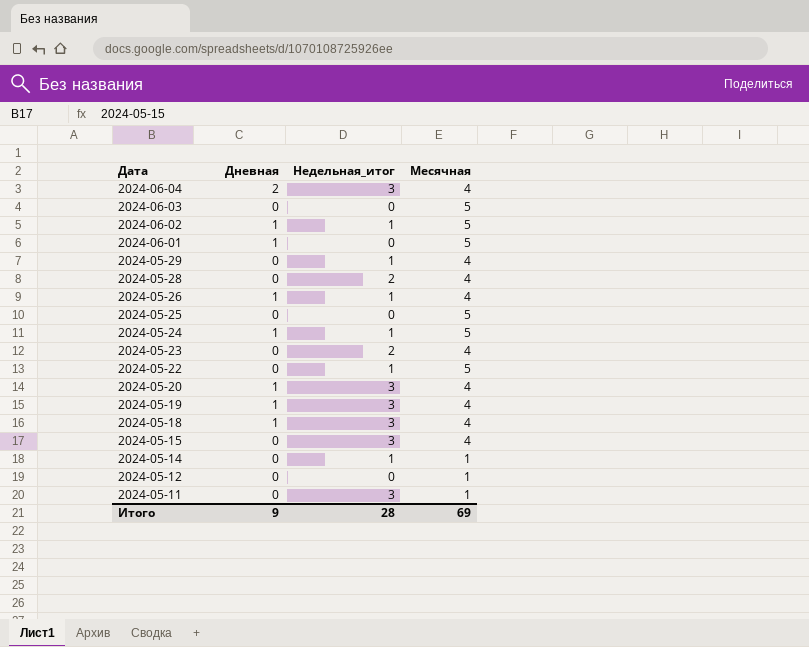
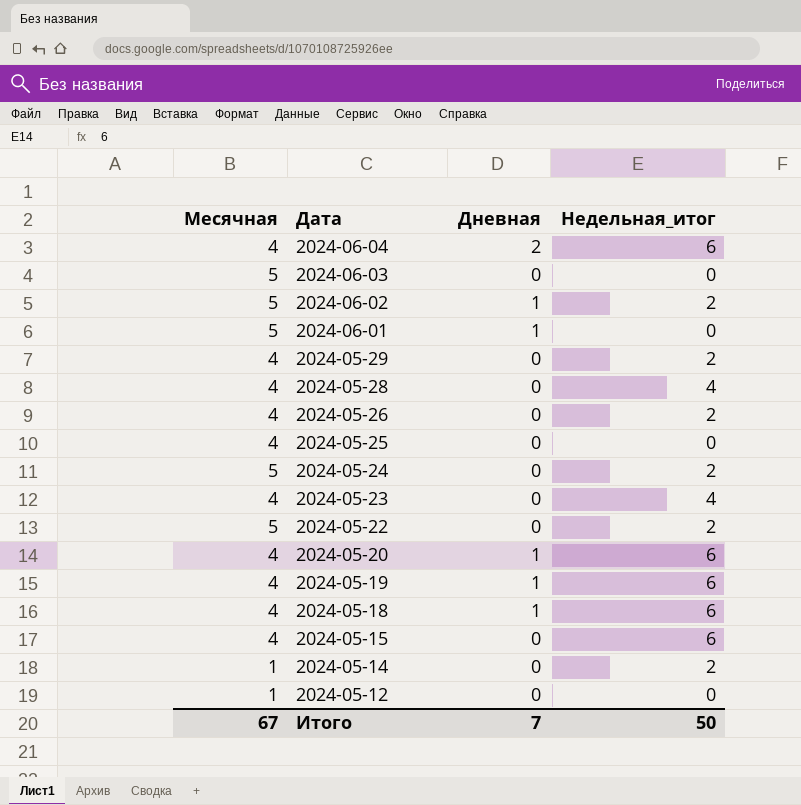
column Месячная | position: 4 -> 1
row 2024-05-11: 0 | 3 | 1 -> none
2024-06-04 | Недельная_итог: 3 -> 6
2024-06-02 | Недельная_итог: 1 -> 2
2024-05-29 | Недельная_итог: 1 -> 2
2024-05-28 | Недельная_итог: 2 -> 4
2024-05-26 | Дневная: 1 -> 0
2024-05-26 | Недельная_итог: 1 -> 2
2024-05-25 | Месячная: 5 -> 4
2024-05-24 | Дневная: 1 -> 0
2024-05-24 | Недельная_итог: 1 -> 2
2024-05-23 | Недельная_итог: 2 -> 4
2024-05-22 | Недельная_итог: 1 -> 2
2024-05-20 | Недельная_итог: 3 -> 6
2024-05-19 | Недельная_итог: 3 -> 6
2024-05-18 | Недельная_итог: 3 -> 6
2024-05-15 | Недельная_итог: 3 -> 6
2024-05-14 | Недельная_итог: 1 -> 2
Итого | Месячная: 69 -> 67
Итого | Дневная: 9 -> 7
Итого | Недельная_итог: 28 -> 50

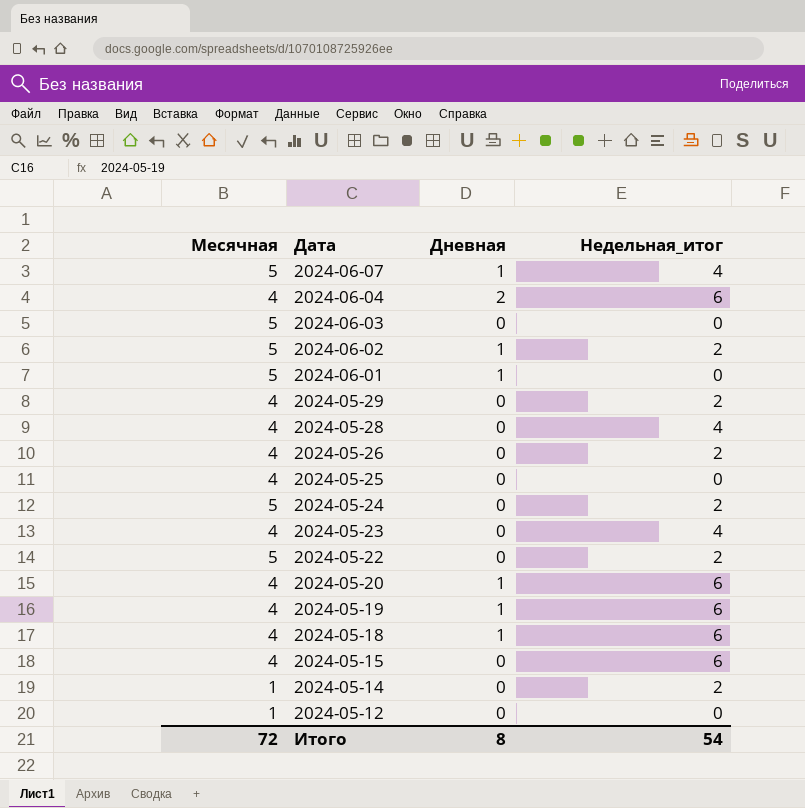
row 2024-06-07: none -> 5 | 1 | 4
Итого | Месячная: 67 -> 72
Итого | Дневная: 7 -> 8
Итого | Недельная_итог: 50 -> 54

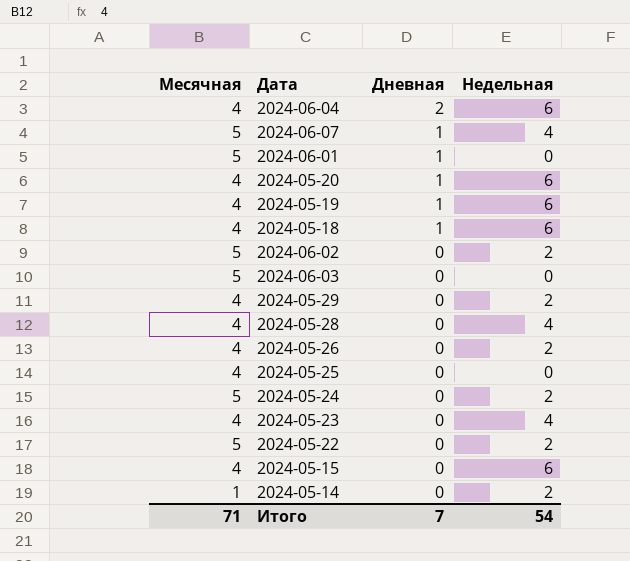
row order: Дата descending -> Дневная descending
column name: Недельная_итог -> Недельная
row 2024-05-12: 1 | 0 | 0 -> none
2024-06-02 | Дневная: 1 -> 0
Итого | Месячная: 72 -> 71
Итого | Дневная: 8 -> 7

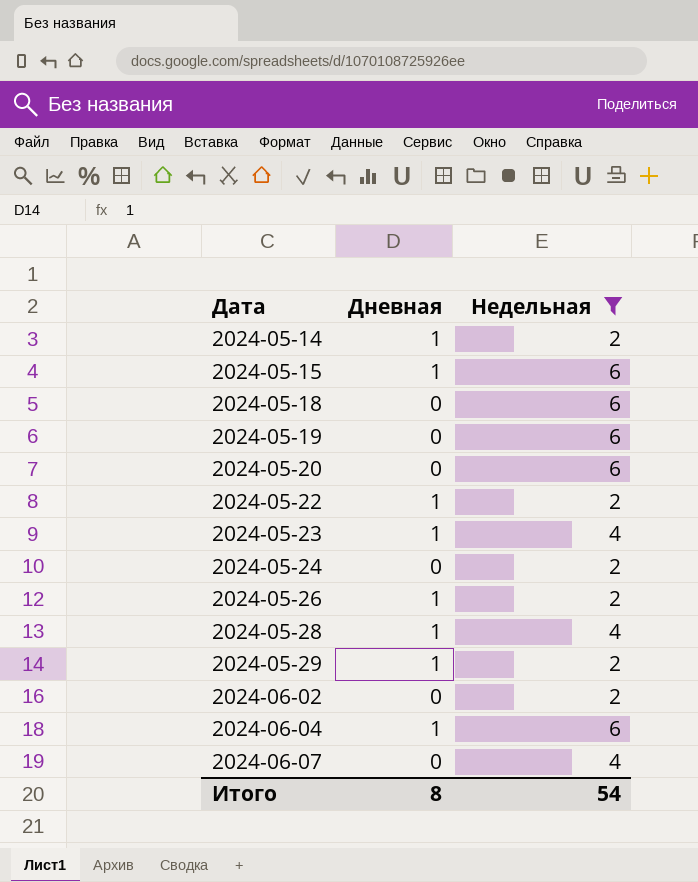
filter: none -> Недельная != 0
row order: Дневная descending -> Дата ascending
column Месячная | position: 1 -> none
2024-05-14 | Дневная: 0 -> 1
2024-05-15 | Дневная: 0 -> 1
2024-05-18 | Дневная: 1 -> 0
2024-05-19 | Дневная: 1 -> 0
2024-05-20 | Дневная: 1 -> 0
2024-05-22 | Дневная: 0 -> 1
2024-05-23 | Дневная: 0 -> 1
2024-05-26 | Дневная: 0 -> 1
2024-05-28 | Дневная: 0 -> 1
2024-05-29 | Дневная: 0 -> 1
2024-06-04 | Дневная: 2 -> 1
2024-06-07 | Дневная: 1 -> 0
Итого | Дневная: 7 -> 8

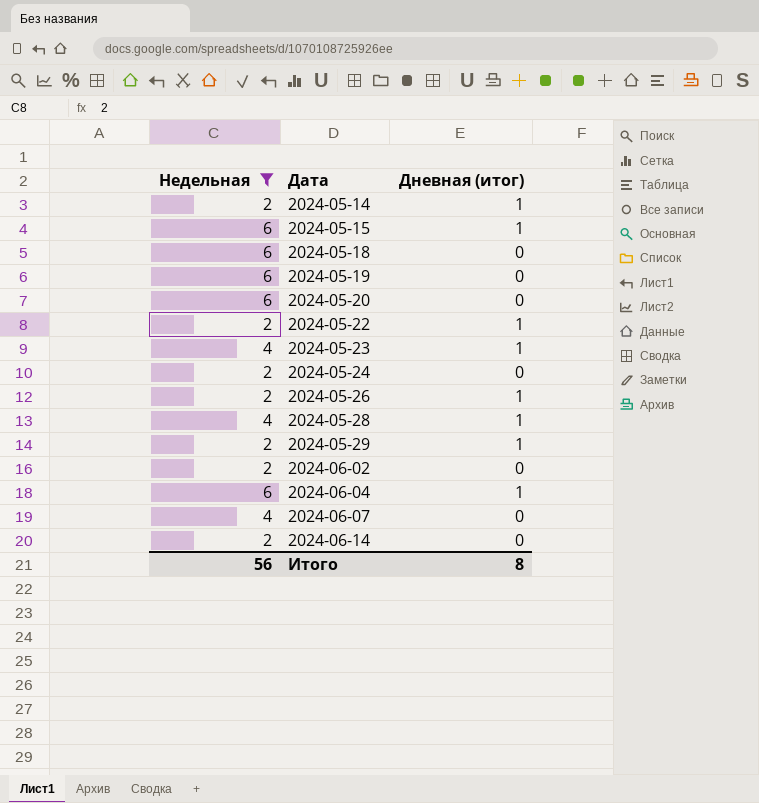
column Недельная | position: 3 -> 1
column name: Дневная -> Дневная (итог)
row 2024-06-14: none -> 2 | 0
Итого | Недельная: 54 -> 56

